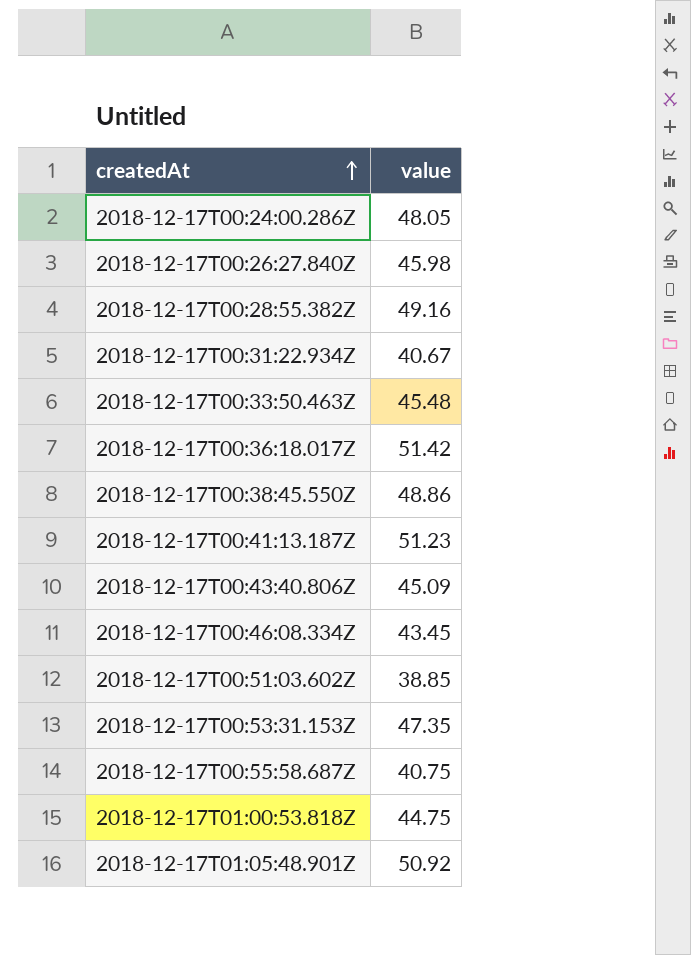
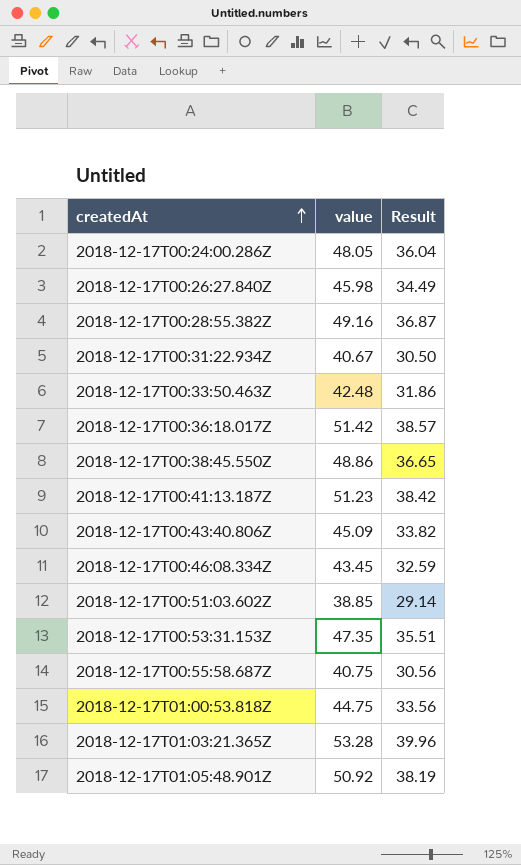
column Result | formula: none -> [value] * 0.75
2018-12-17T00:33:50.463Z | value: 45.48 -> 42.48
row 2018-12-17T01:03:21.365Z: none -> 53.28 | 39.96

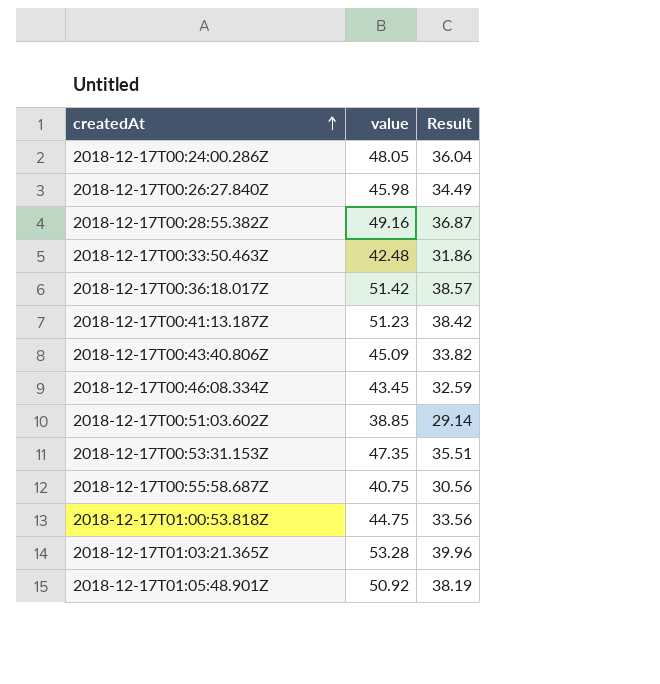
row 2018-12-17T00:31:22.934Z: 40.67 | 30.50 -> none
row 2018-12-17T00:38:45.550Z: 48.86 | 36.65 -> none

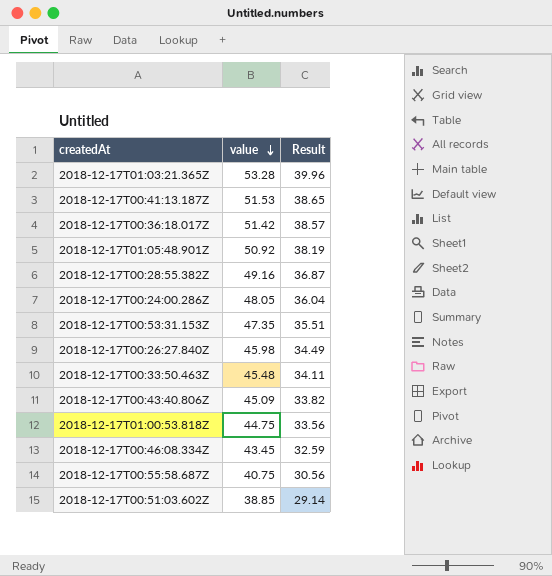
row order: createdAt ascending -> value descending
2018-12-17T00:41:13.187Z | value: 51.23 -> 51.53
2018-12-17T00:41:13.187Z | Result: 38.42 -> 38.65
2018-12-17T00:33:50.463Z | value: 42.48 -> 45.48
2018-12-17T00:33:50.463Z | Result: 31.86 -> 34.11

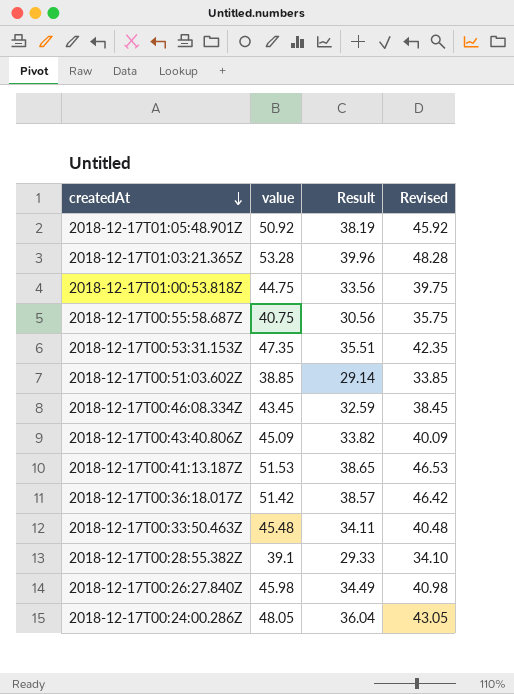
row order: value descending -> createdAt descending
column Revised | formula: none -> [value] - 5
2018-12-17T00:28:55.382Z | value: 49.16 -> 39.1
2018-12-17T00:28:55.382Z | Result: 36.87 -> 29.33

